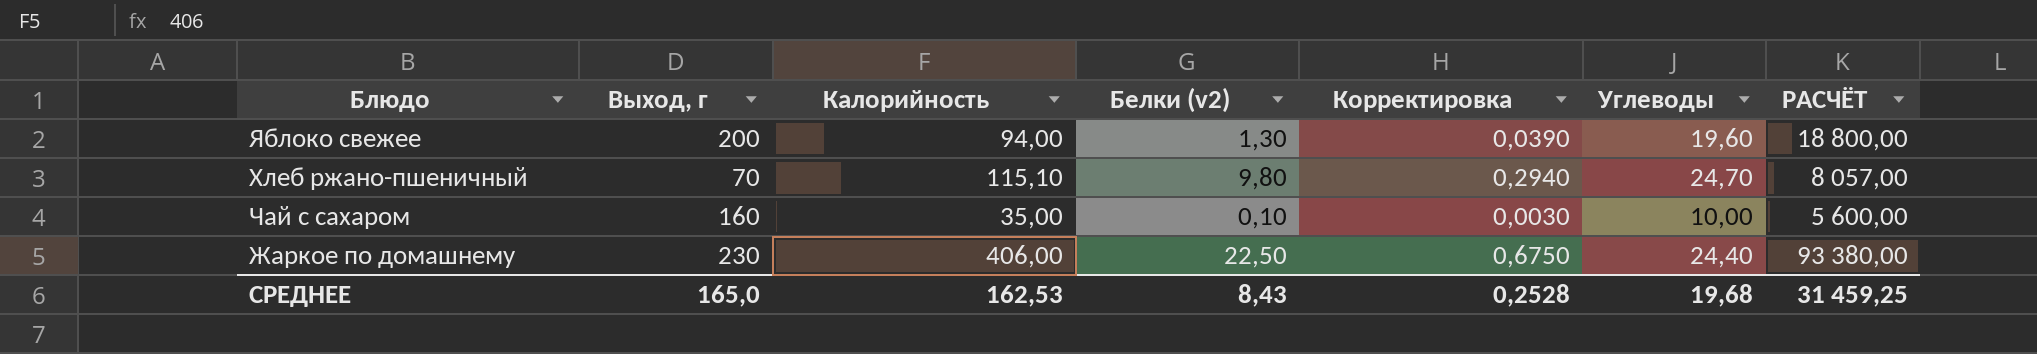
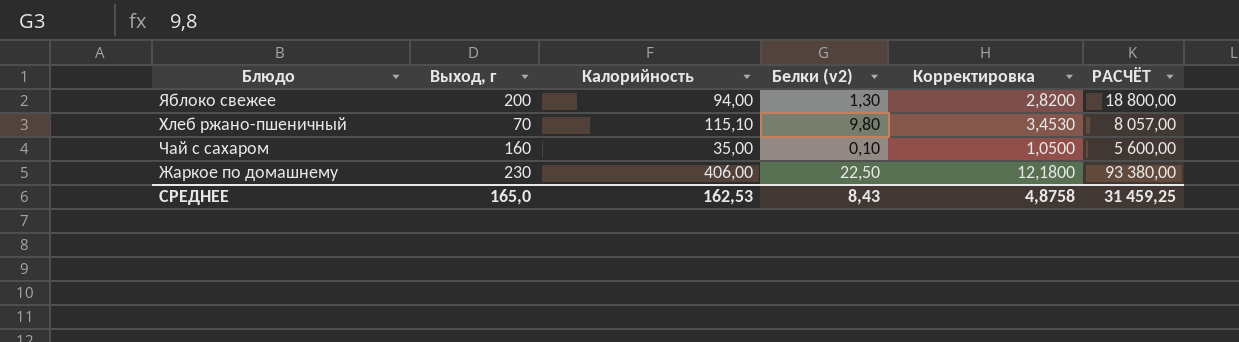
column Углеводы | position: 6 -> none
column Корректировка | formula: [Белки (v2)] * 0,03 -> [Калорийность] * 0,03
СРЕДНЕЕ | Корректировка: 0,2528 -> 4,8758

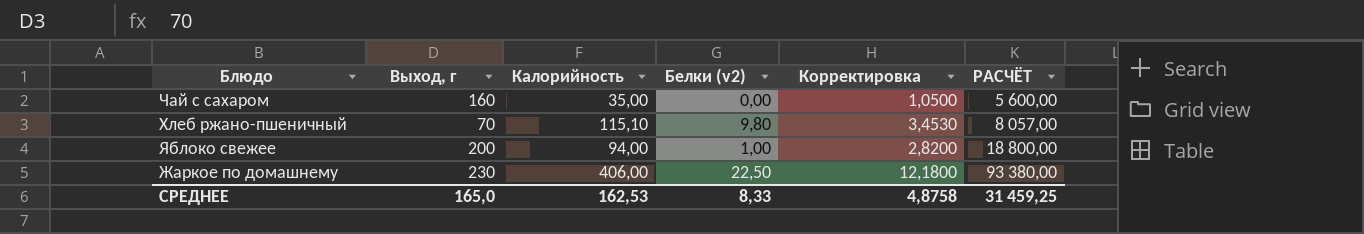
row order: none -> РАСЧЁТ ascending
Чай с сахаром | Белки (v2): 0,10 -> 0,00
Яблоко свежее | Белки (v2): 1,30 -> 1,00
СРЕДНЕЕ | Белки (v2): 8,43 -> 8,33

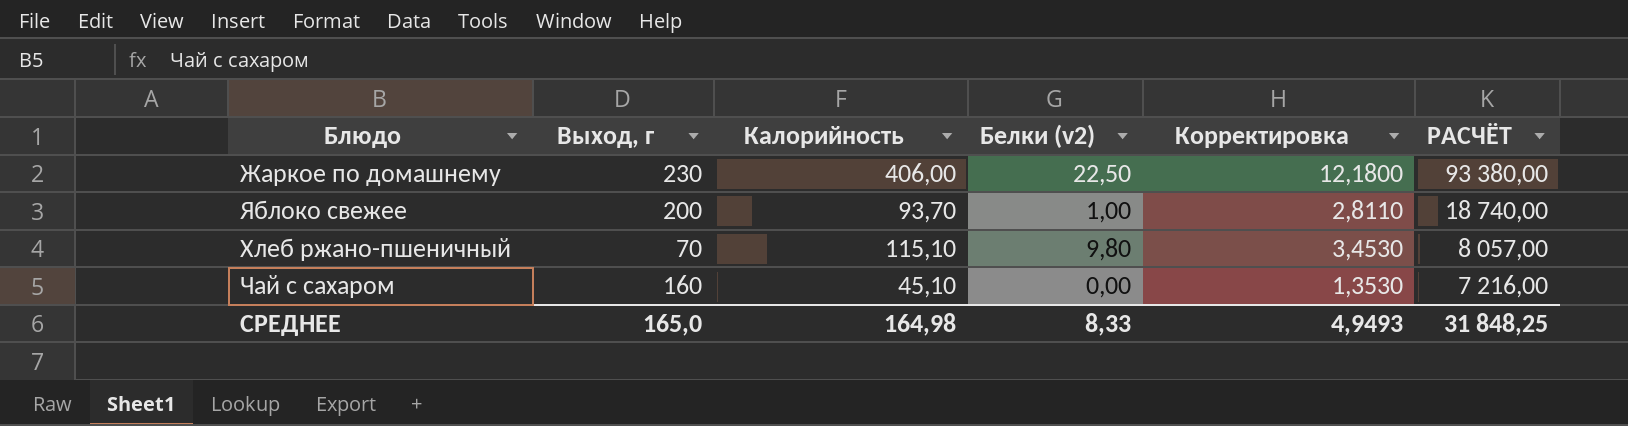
row order: РАСЧЁТ ascending -> РАСЧЁТ descending
Яблоко свежее | Калорийность: 94,00 -> 93,70
Яблоко свежее | Корректировка: 2,8200 -> 2,8110
Яблоко свежее | РАСЧЁТ: 18 800,00 -> 18 740,00
Чай с сахаром | Калорийность: 35,00 -> 45,10
Чай с сахаром | Корректировка: 1,0500 -> 1,3530
Чай с сахаром | РАСЧЁТ: 5 600,00 -> 7 216,00
СРЕДНЕЕ | Калорийность: 162,53 -> 164,98
СРЕДНЕЕ | Корректировка: 4,8758 -> 4,9493
СРЕДНЕЕ | РАСЧЁТ: 31 459,25 -> 31 848,25

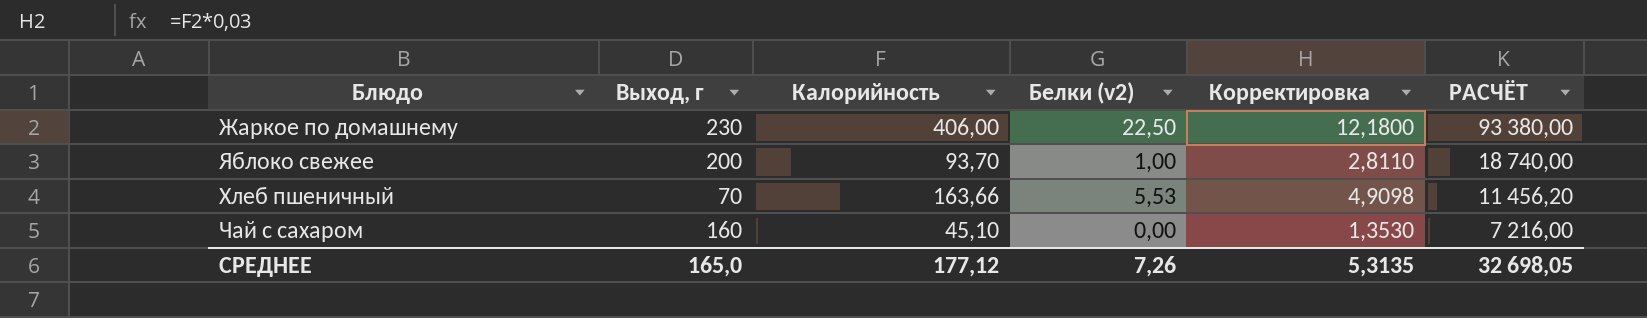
row Хлеб ржано-пшеничный: 70 | 115,10 | 9,80 | 3,4530 | 8 057,00 -> none
row Хлеб пшеничный: none -> 70 | 163,66 | 5,53 | 4,9098 | 11 456,20
СРЕДНЕЕ | Калорийность: 164,98 -> 177,12
СРЕДНЕЕ | Белки (v2): 8,33 -> 7,26
СРЕДНЕЕ | Корректировка: 4,9493 -> 5,3135
СРЕДНЕЕ | РАСЧЁТ: 31 848,25 -> 32 698,05

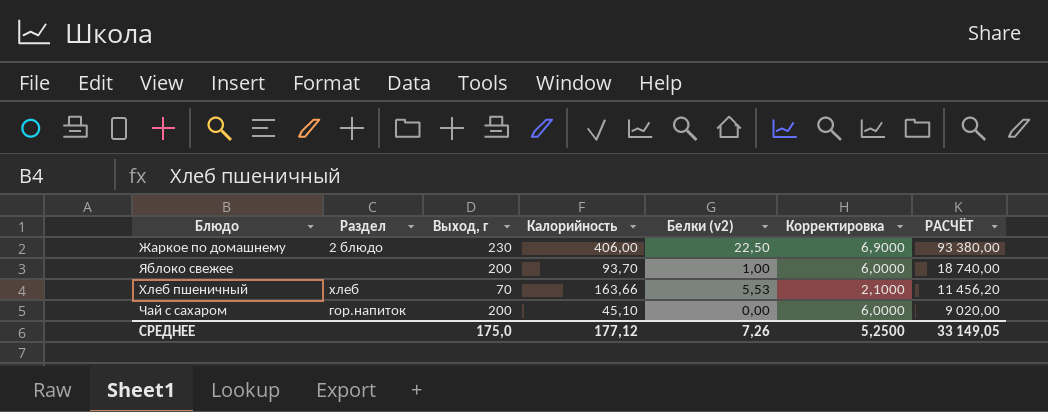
column Раздел | position: none -> 2
column Корректировка | formula: [Калорийность] * 0,03 -> [Выход, г] * 0,03
Чай с сахаром | Выход, г: 160 -> 200
Чай с сахаром | РАСЧЁТ: 7 216,00 -> 9 020,00
СРЕДНЕЕ | Выход, г: 165,0 -> 175,0
СРЕДНЕЕ | Корректировка: 5,3135 -> 5,2500
СРЕДНЕЕ | РАСЧЁТ: 32 698,05 -> 33 149,05

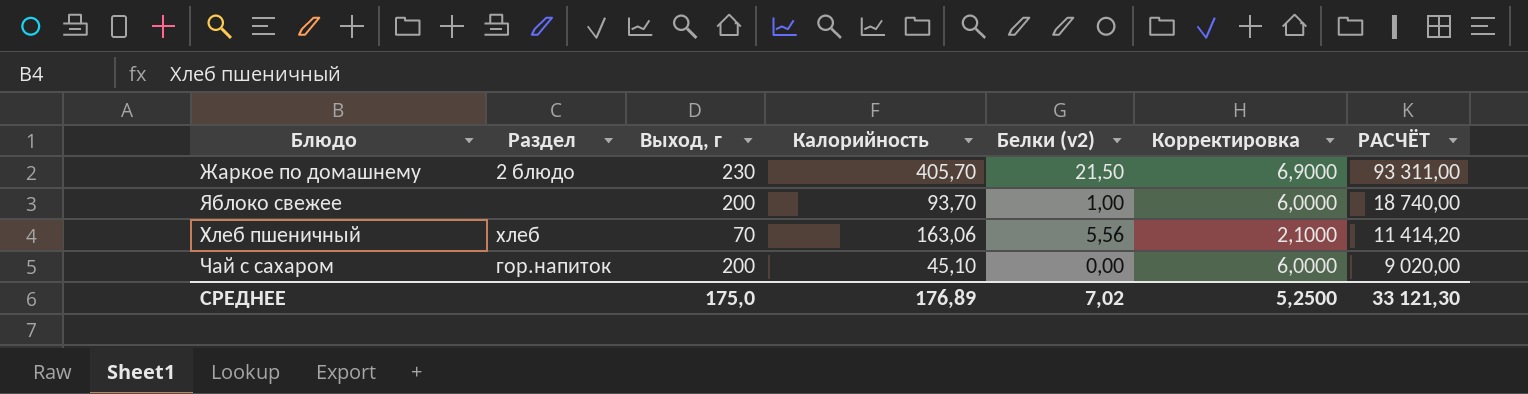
Жаркое по домашнему | Калорийность: 406,00 -> 405,70
Жаркое по домашнему | Белки (v2): 22,50 -> 21,50
Жаркое по домашнему | РАСЧЁТ: 93 380,00 -> 93 311,00
Хлеб пшеничный | Калорийность: 163,66 -> 163,06
Хлеб пшеничный | Белки (v2): 5,53 -> 5,56
Хлеб пшеничный | РАСЧЁТ: 11 456,20 -> 11 414,20
СРЕДНЕЕ | Калорийность: 177,12 -> 176,89
СРЕДНЕЕ | Белки (v2): 7,26 -> 7,02
СРЕДНЕЕ | РАСЧЁТ: 33 149,05 -> 33 121,30

